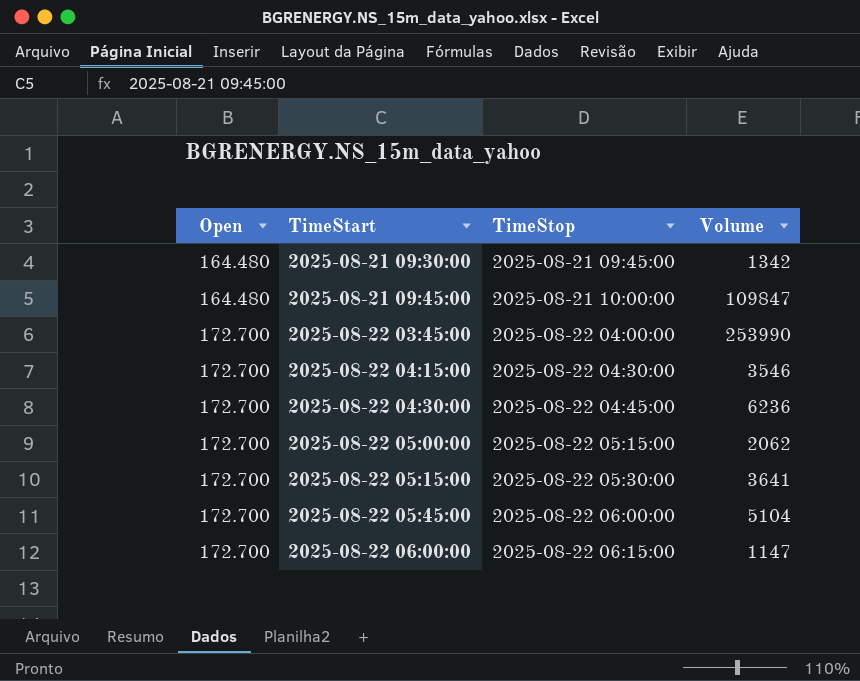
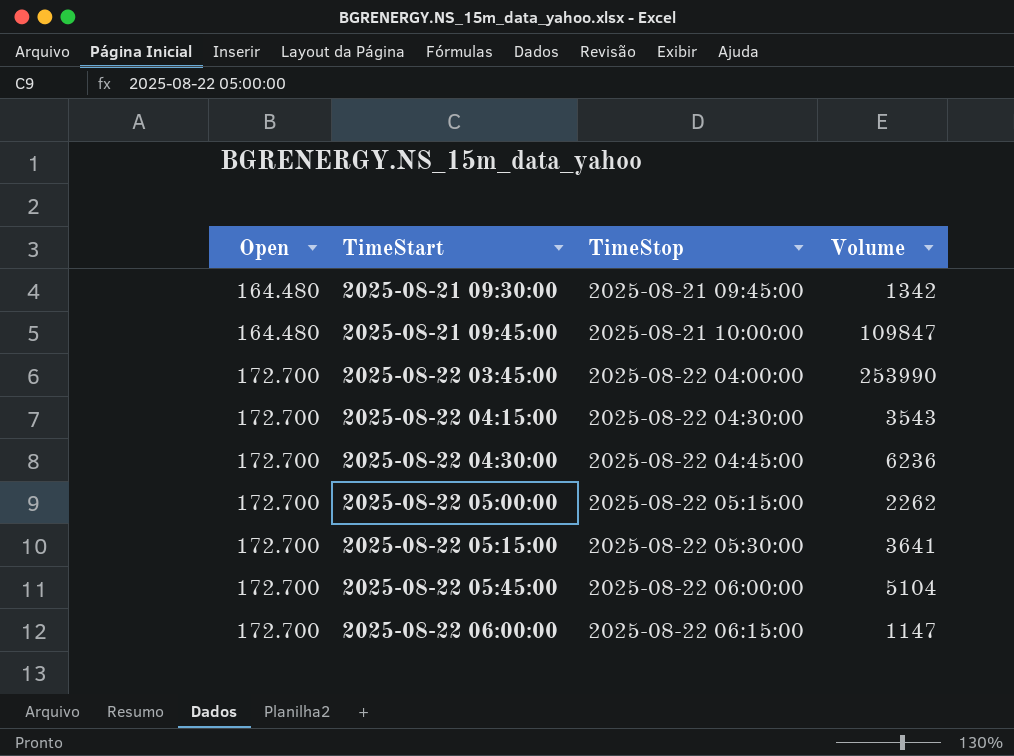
2025-08-22 04:15:00 | Volume: 3546 -> 3543
2025-08-22 05:00:00 | Volume: 2062 -> 2262

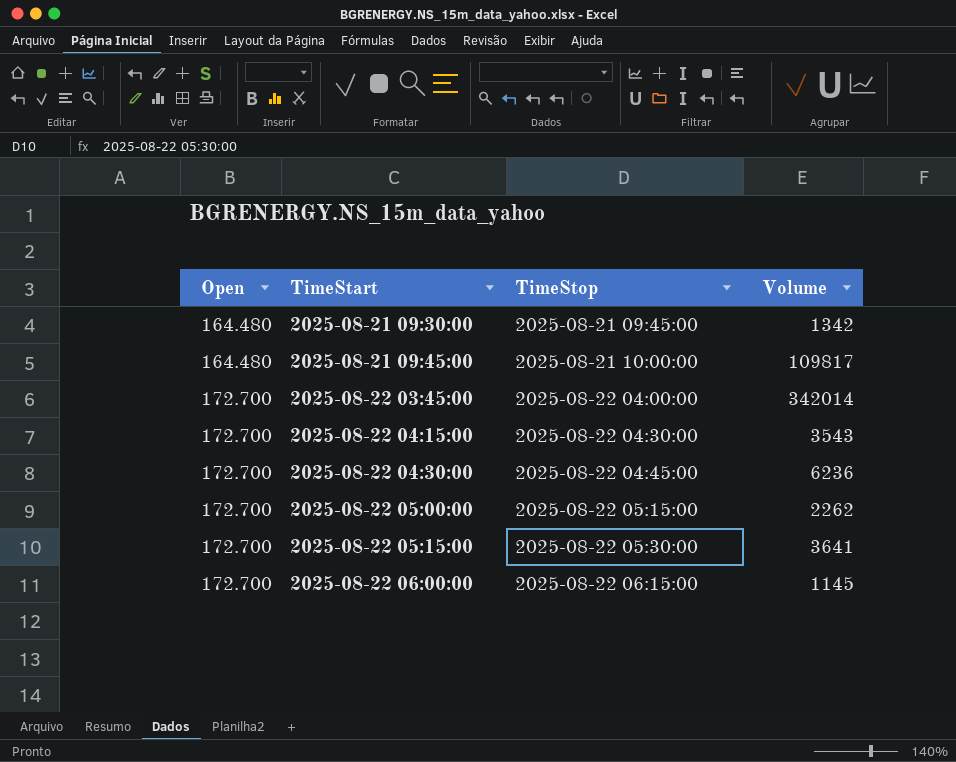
row 2025-08-22 05:45:00: 172.700 | 2025-08-22 06:00:00 | 5104 -> none
2025-08-21 09:45:00 | Volume: 109847 -> 109817
2025-08-22 03:45:00 | Volume: 253990 -> 342014
2025-08-22 06:00:00 | Volume: 1147 -> 1145

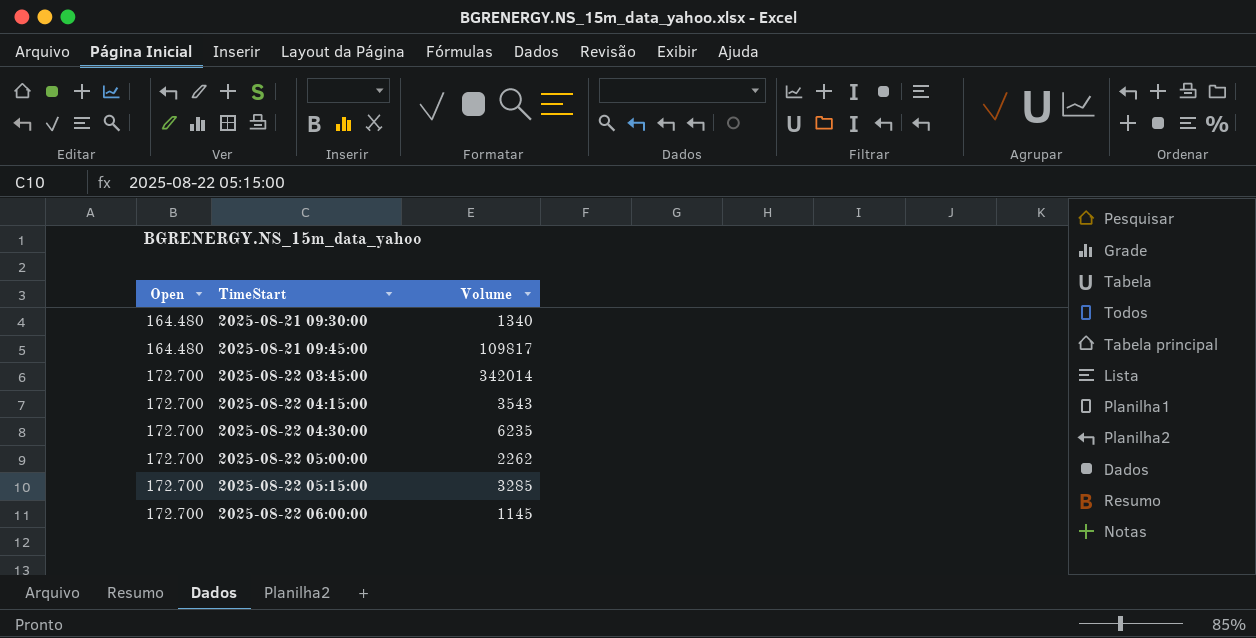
column TimeStop | position: 3 -> none
2025-08-21 09:30:00 | Volume: 1342 -> 1340
2025-08-22 04:30:00 | Volume: 6236 -> 6235
2025-08-22 05:15:00 | Volume: 3641 -> 3285

